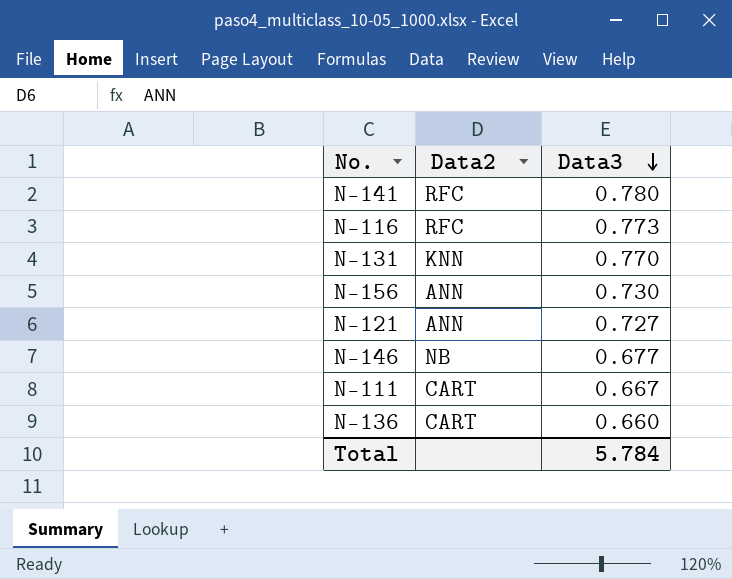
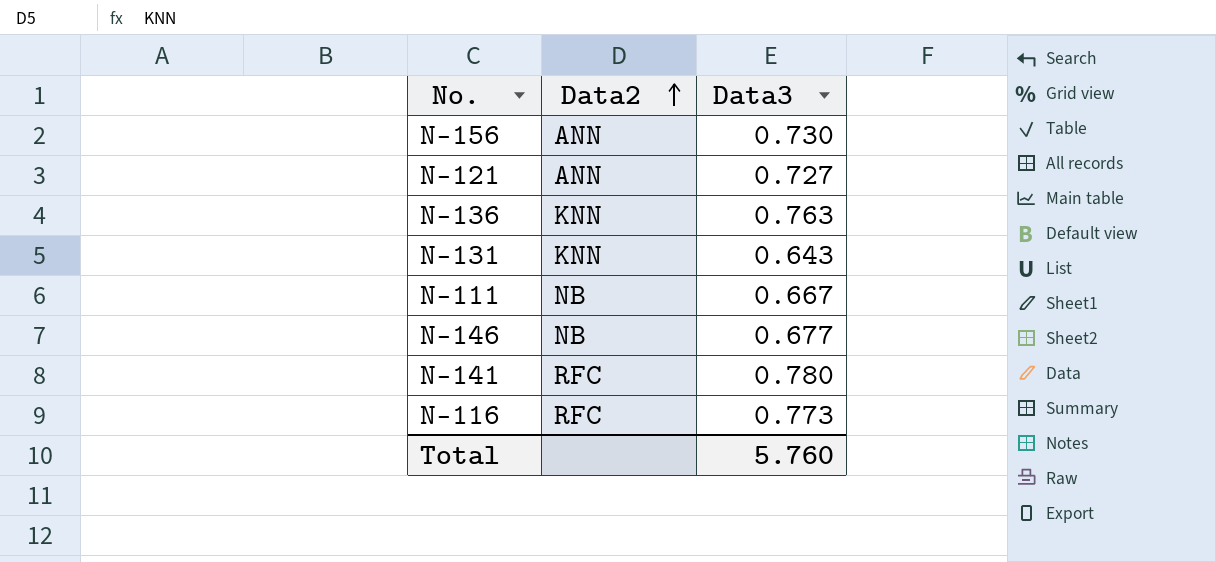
row order: Data3 descending -> Data2 ascending
N-136 | Data2: CART -> KNN
N-136 | Data3: 0.660 -> 0.763
N-131 | Data3: 0.770 -> 0.643
N-111 | Data2: CART -> NB
Total | Data3: 5.784 -> 5.760

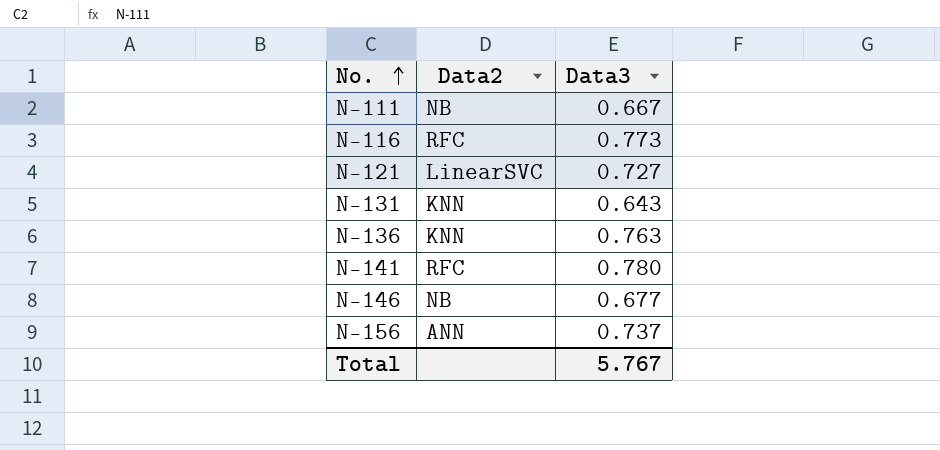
row order: Data2 ascending -> No. ascending
N-121 | Data2: ANN -> LinearSVC
N-156 | Data3: 0.730 -> 0.737
Total | Data3: 5.760 -> 5.767

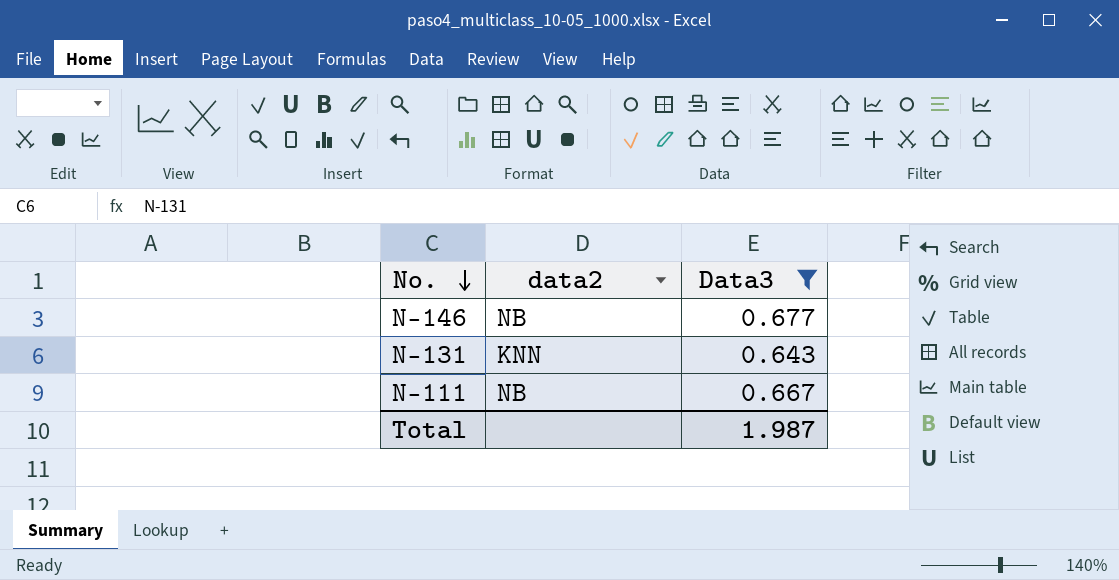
filter: none -> Data3 <= 0.677
row order: No. ascending -> No. descending
column name: Data2 -> data2
Total | Data3: 5.767 -> 1.987

